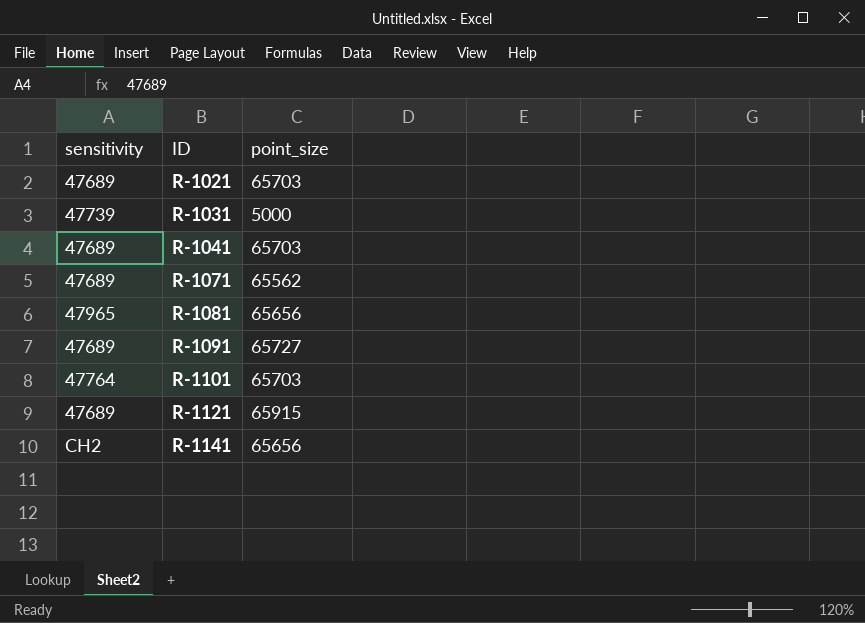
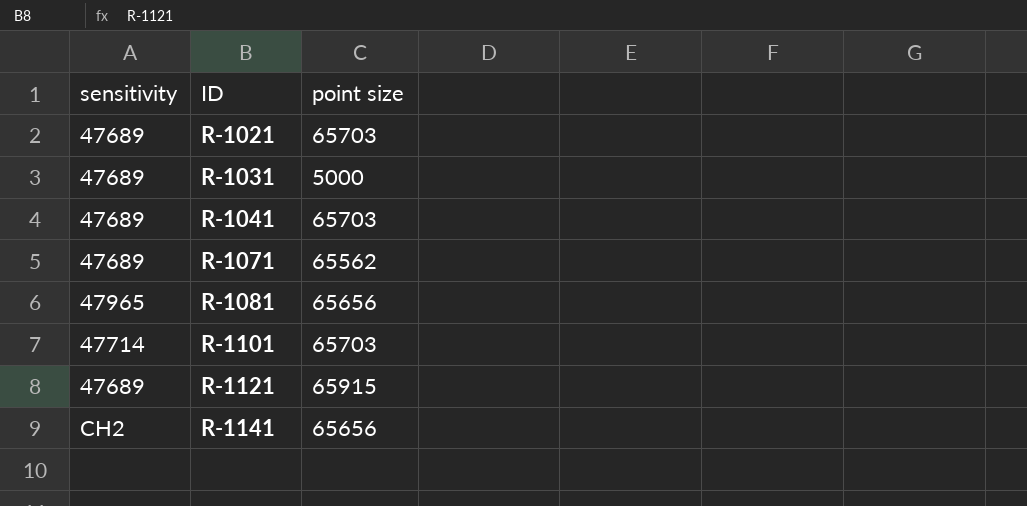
column name: point_size -> point size
row R-1091: 47689 | 65727 -> none
R-1031 | sensitivity: 47739 -> 47689
R-1101 | sensitivity: 47764 -> 47714

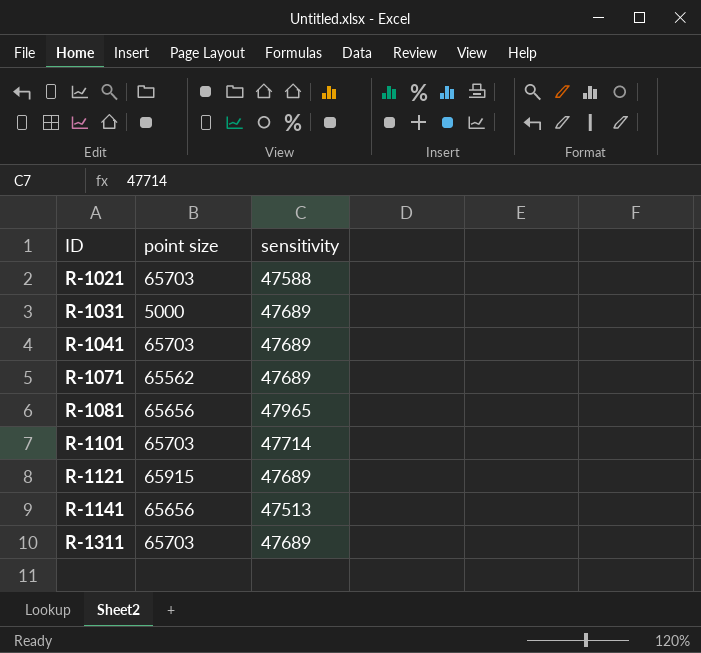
column sensitivity | position: 1 -> 3
R-1021 | sensitivity: 47689 -> 47588
R-1141 | sensitivity: CH2 -> 47513
row R-1311: none -> 65703 | 47689

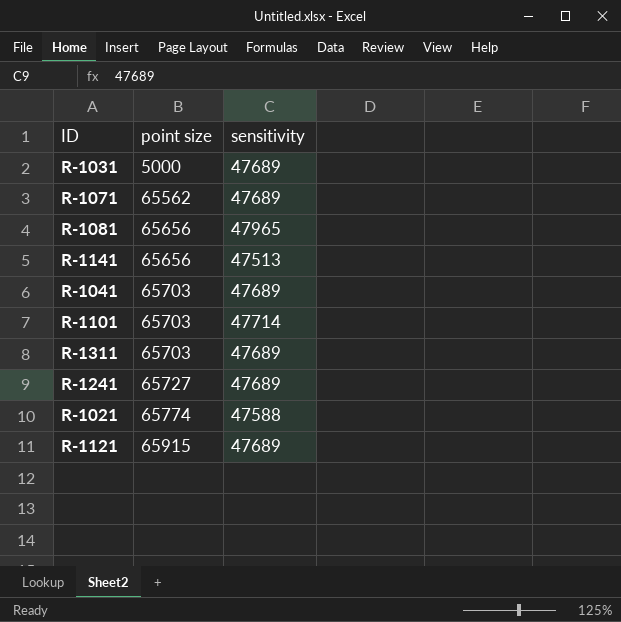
row order: ID ascending -> point size ascending
row R-1241: none -> 65727 | 47689
R-1021 | point size: 65703 -> 65774

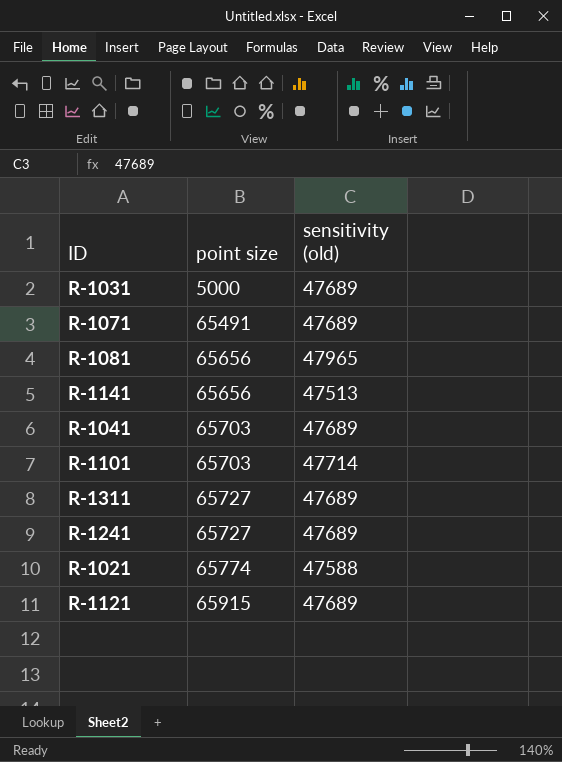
column name: sensitivity -> sensitivity (old)
R-1071 | point size: 65562 -> 65491
R-1311 | point size: 65703 -> 65727

